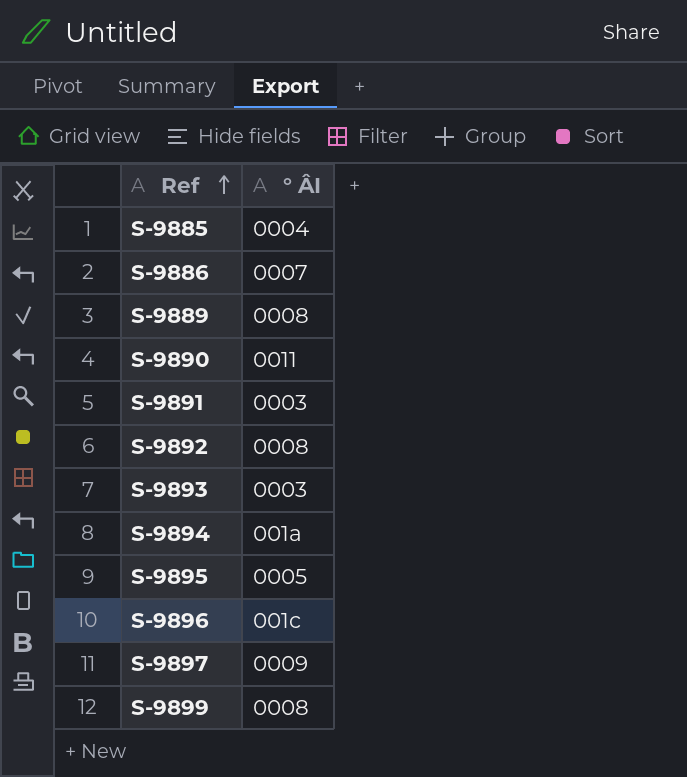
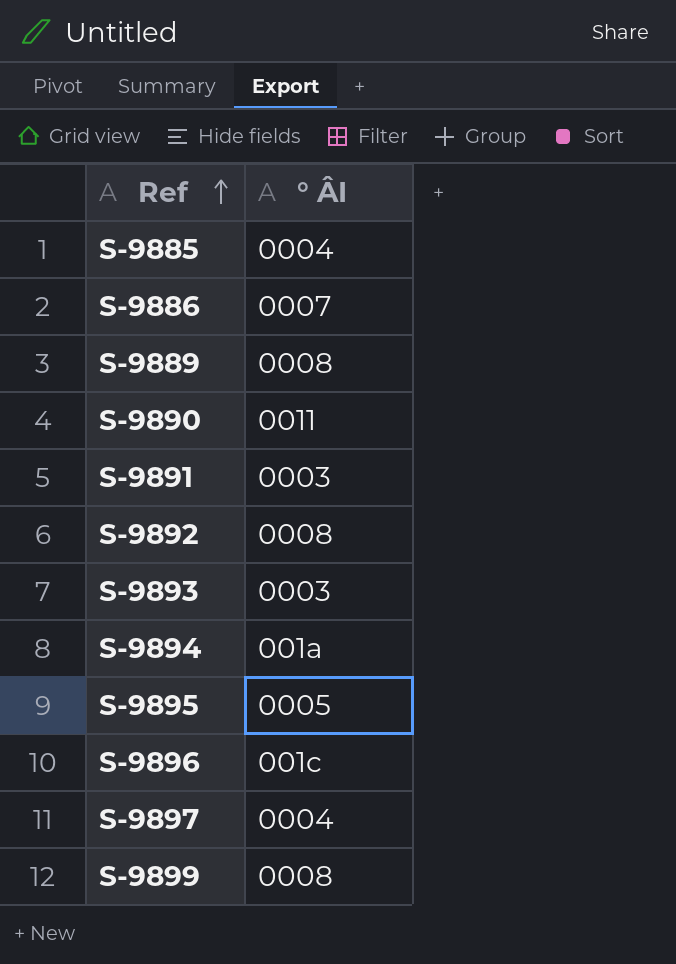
S-9897 | ° ÂI: 0009 -> 0004

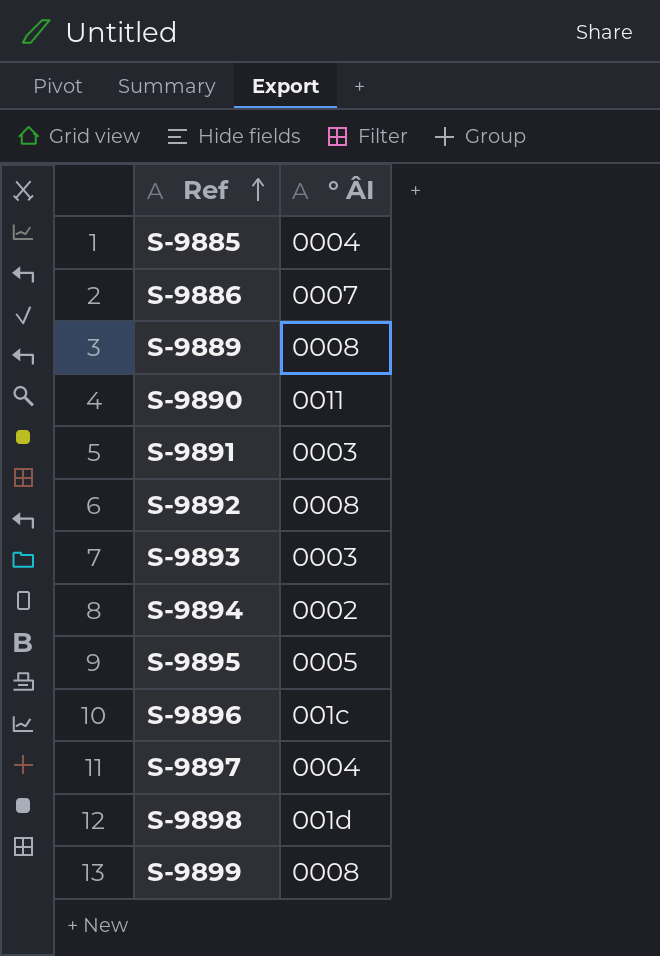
S-9894 | ° ÂI: 001a -> 0002
row S-9898: none -> 001d

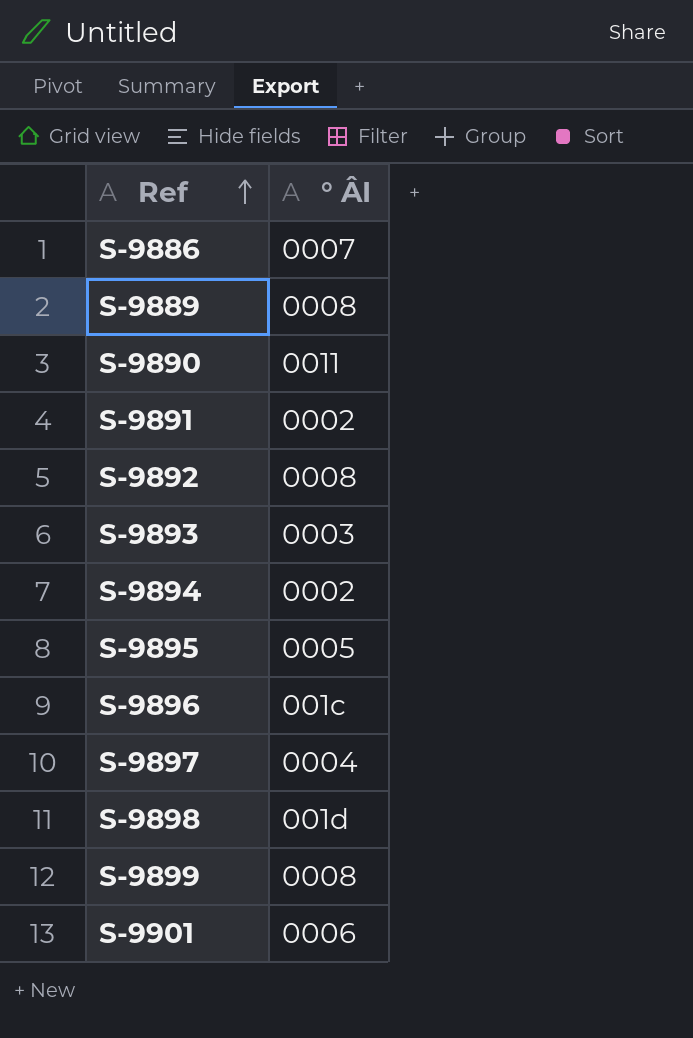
row S-9885: 0004 -> none
S-9891 | ° ÂI: 0003 -> 0002
row S-9901: none -> 0006

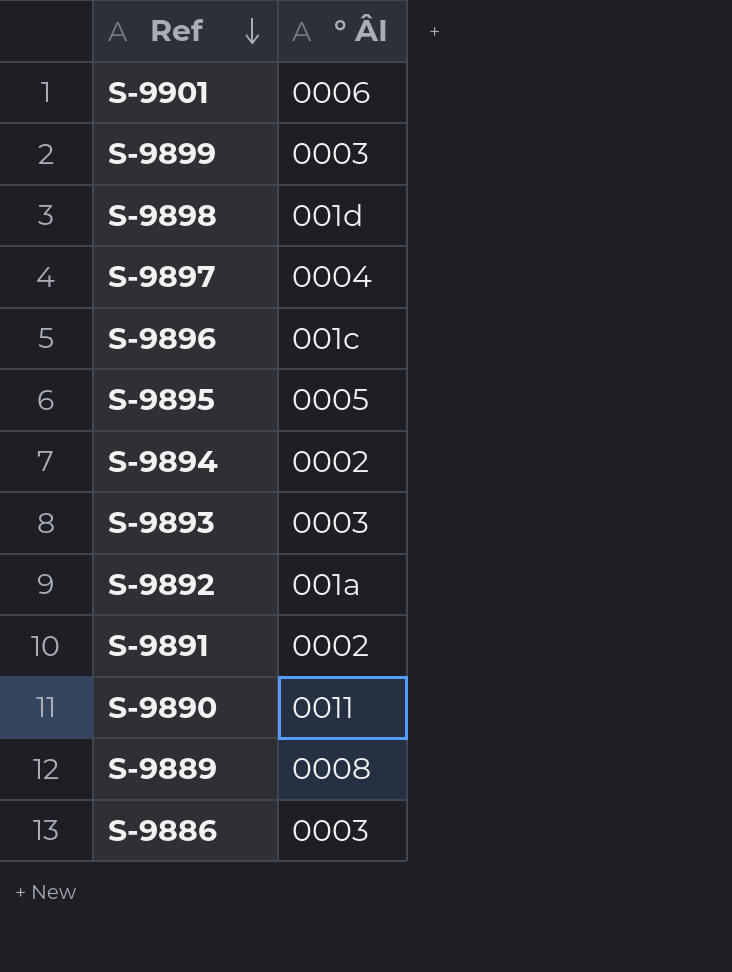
row order: Ref ascending -> Ref descending
S-9899 | ° ÂI: 0008 -> 0003
S-9892 | ° ÂI: 0008 -> 001a
S-9886 | ° ÂI: 0007 -> 0003

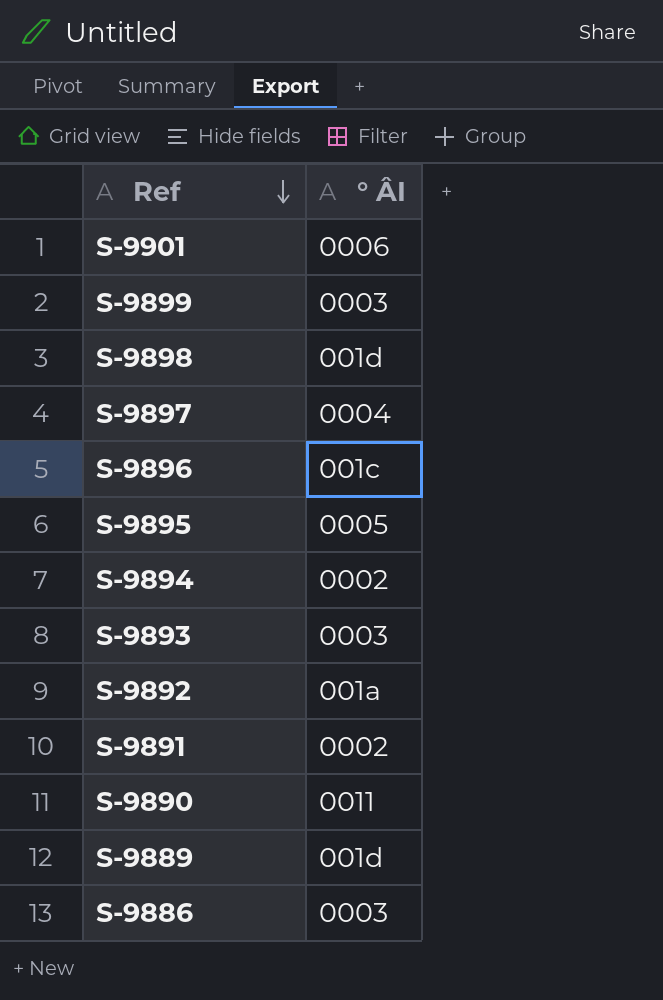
S-9889 | ° ÂI: 0008 -> 001d

